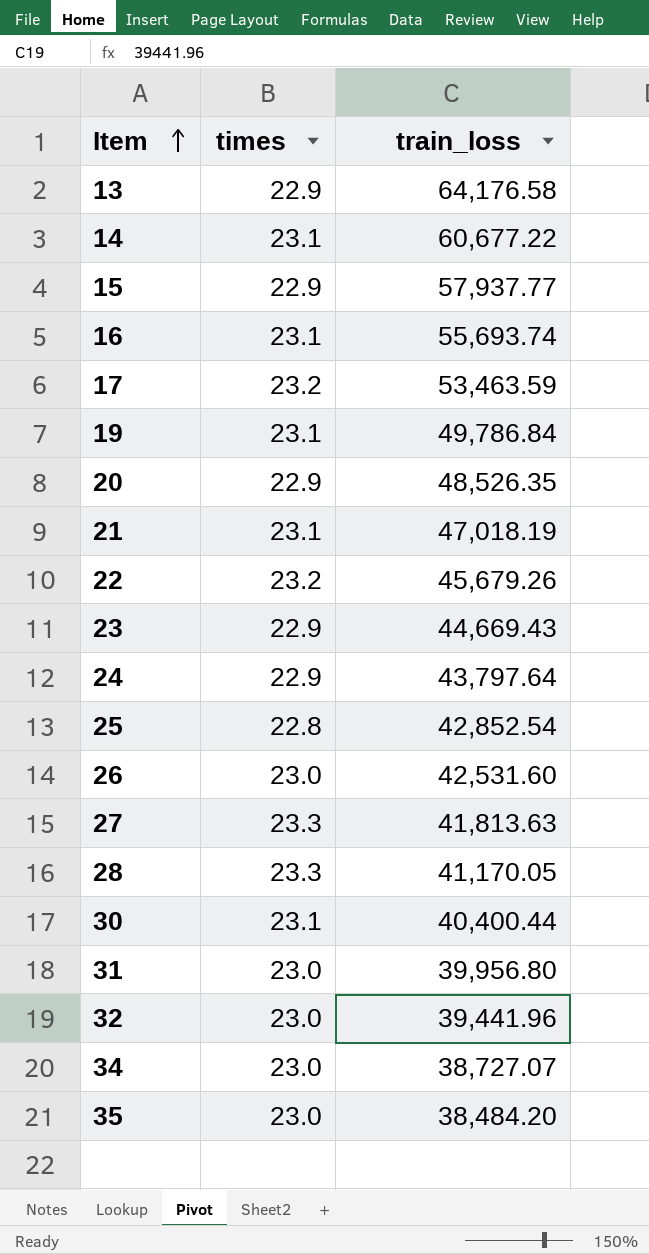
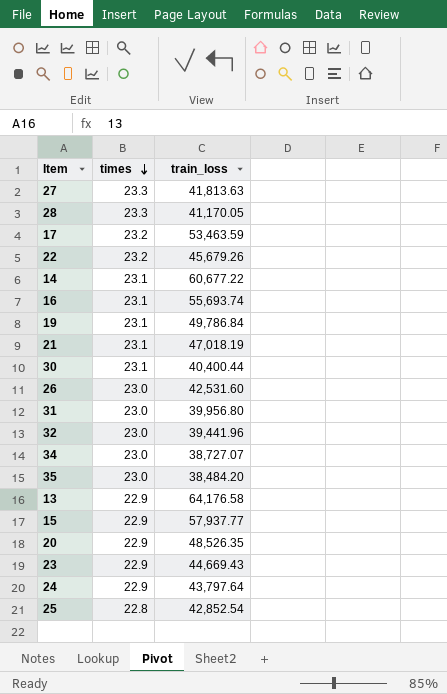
row order: Item ascending -> times descending

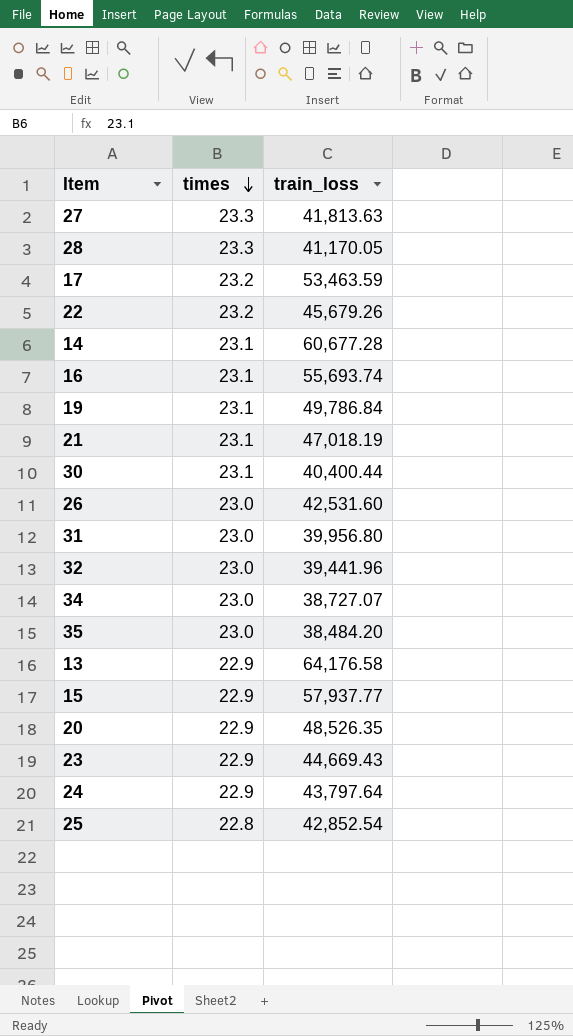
14 | train_loss: 60,677.22 -> 60,677.28

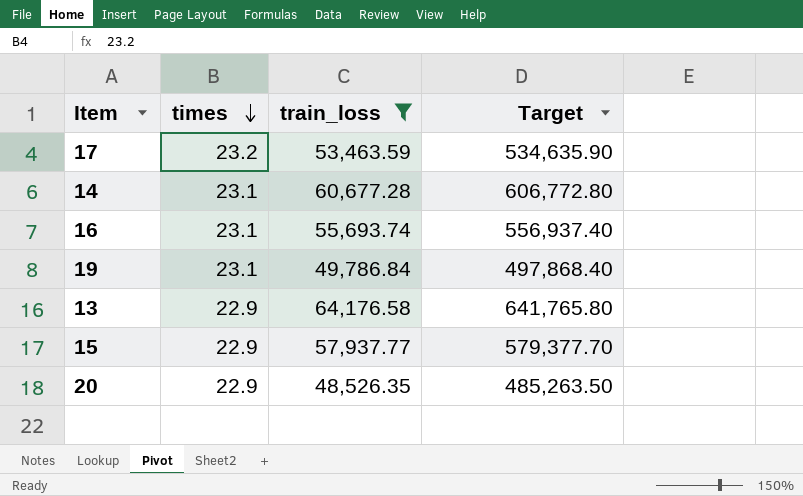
filter: none -> train_loss >= 48,526.35
column Target | formula: none -> [train_loss] * 10

